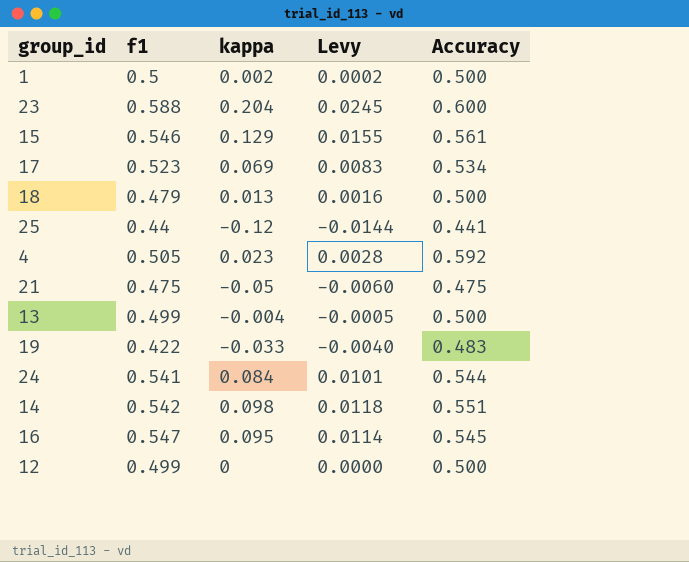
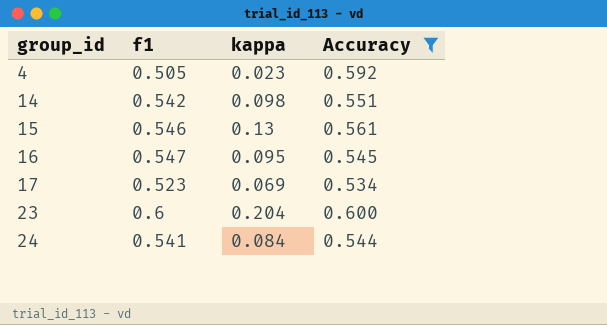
filter: none -> Accuracy >= 0.534
row order: none -> group_id ascending
column Levy | formula: [kappa] * 0.12 -> none
15 | kappa: 0.129 -> 0.13
23 | f1: 0.588 -> 0.6

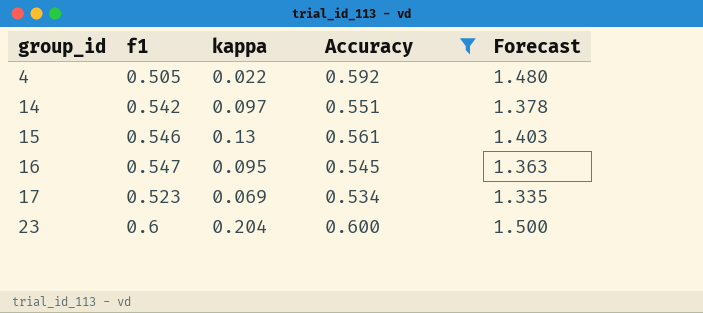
column Forecast | formula: none -> [Accuracy] * 2.5
row 24: 0.541 | 0.084 | 0.544 -> none
4 | kappa: 0.023 -> 0.022
14 | kappa: 0.098 -> 0.097

